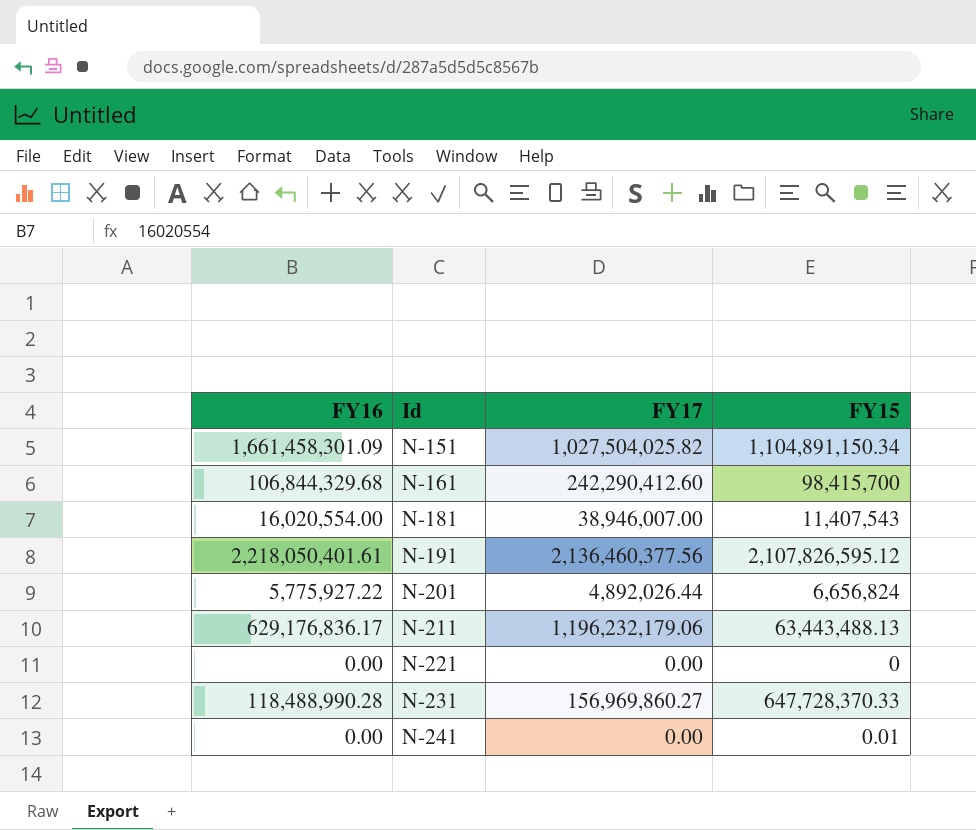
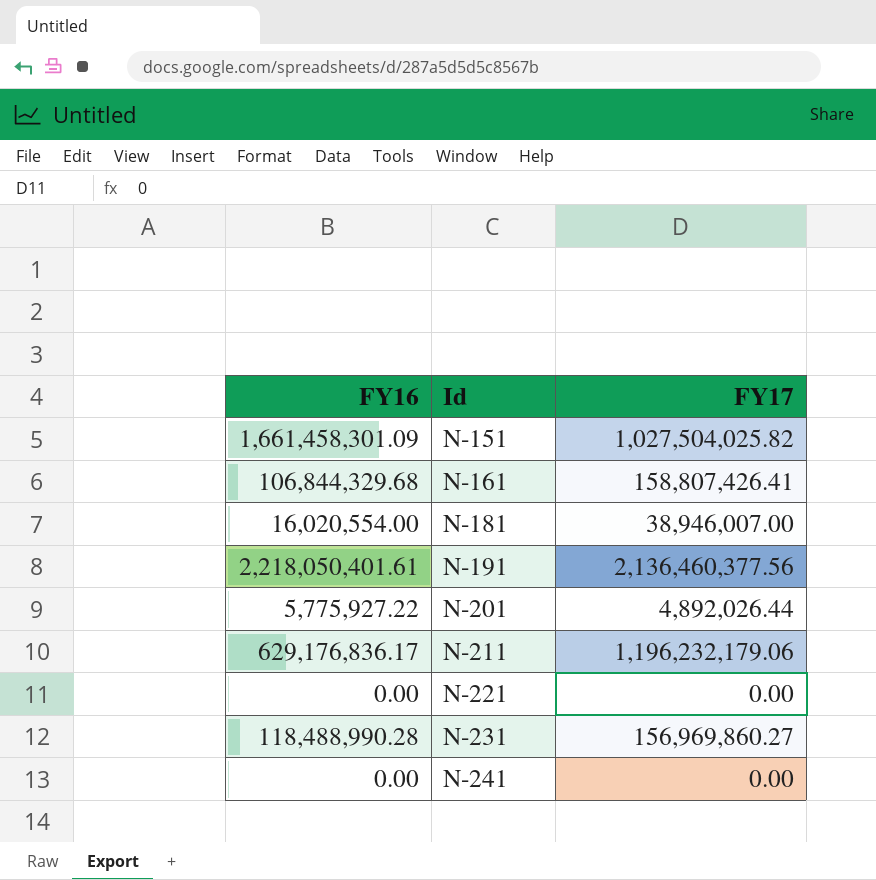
column FY15 | position: 4 -> none
N-161 | FY17: 242,290,412.60 -> 158,807,426.41

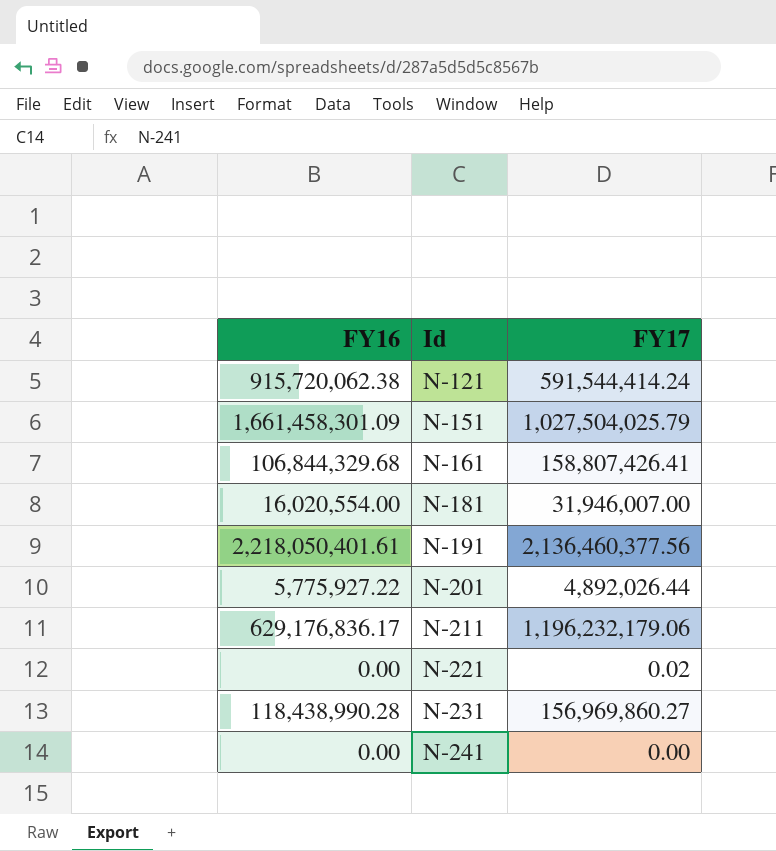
row N-121: none -> 915,720,062.38 | 591,544,414.24
N-151 | FY17: 1,027,504,025.82 -> 1,027,504,025.79
N-181 | FY17: 38,946,007.00 -> 31,946,007.00
N-221 | FY17: 0.00 -> 0.02
N-231 | FY16: 118,488,990.28 -> 118,438,990.28

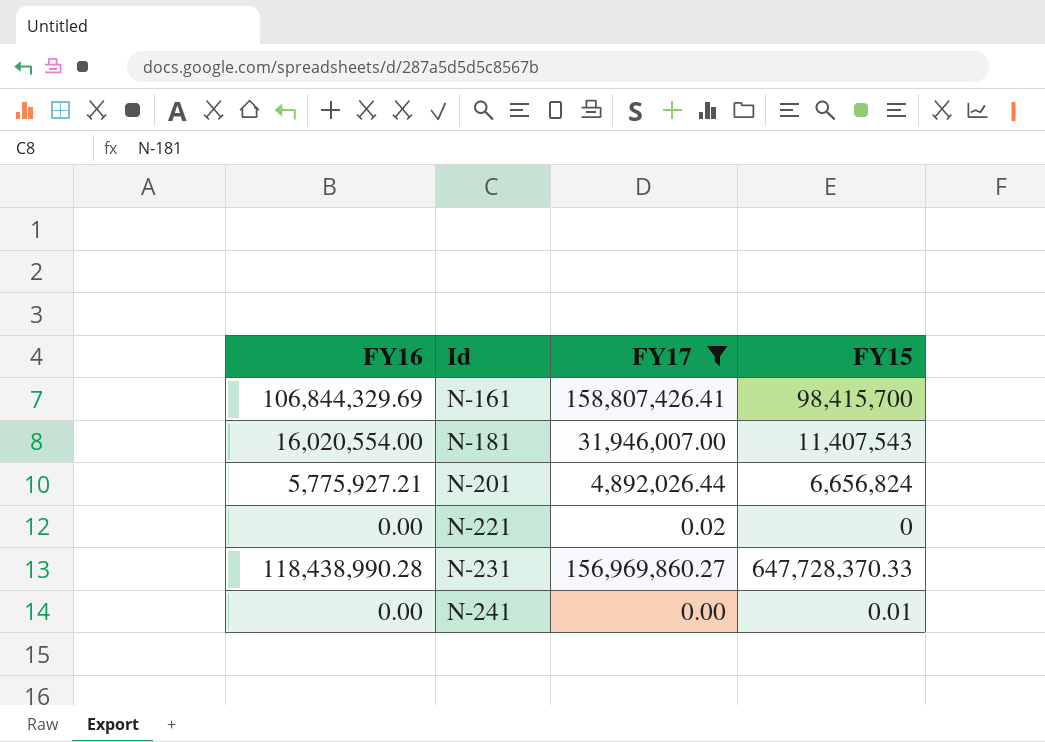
filter: none -> FY17 <= 158,807,426.41
column FY15 | position: none -> 4
N-161 | FY16: 106,844,329.68 -> 106,844,329.69
N-201 | FY16: 5,775,927.22 -> 5,775,927.21

